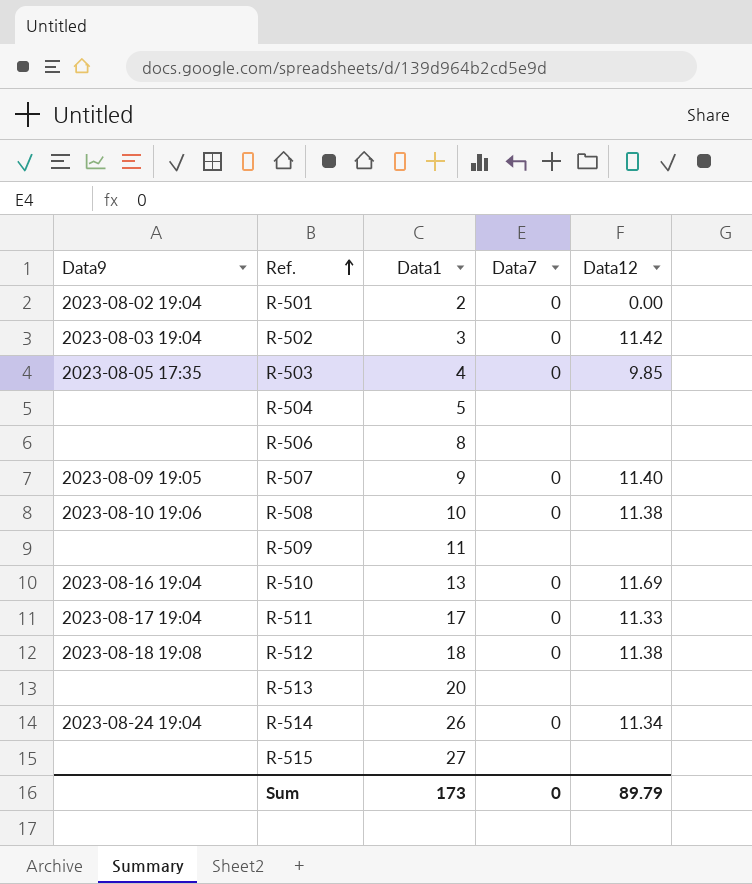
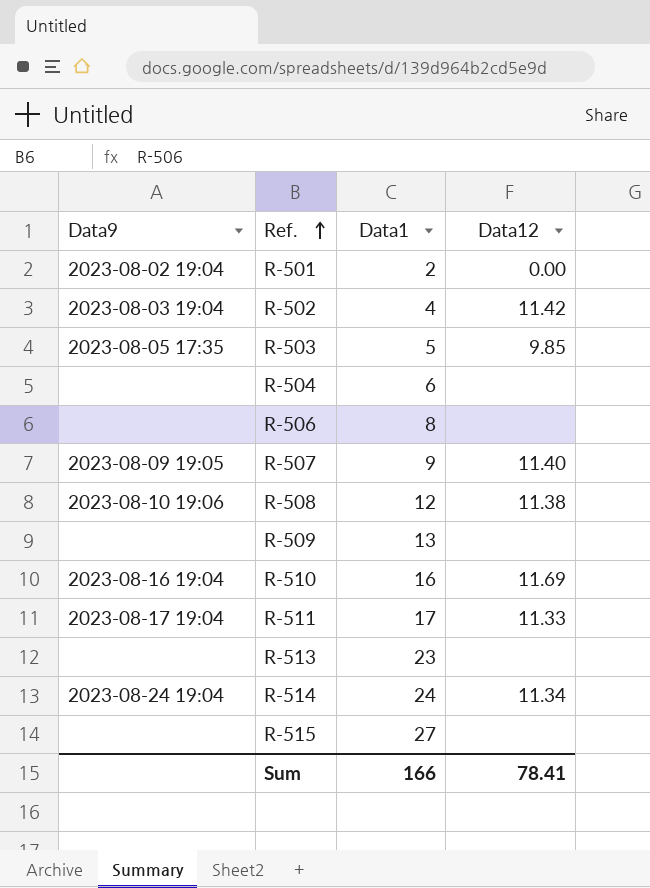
column Data7 | position: 4 -> none
row R-512: 2023-08-18 19:08 | 18 | 0 | 11.38 -> none
R-502 | Data1: 3 -> 4
R-503 | Data1: 4 -> 5
R-504 | Data1: 5 -> 6
R-508 | Data1: 10 -> 12
R-509 | Data1: 11 -> 13
R-510 | Data1: 13 -> 16
R-513 | Data1: 20 -> 23
R-514 | Data1: 26 -> 24
Sum | Data1: 173 -> 166
Sum | Data12: 89.79 -> 78.41

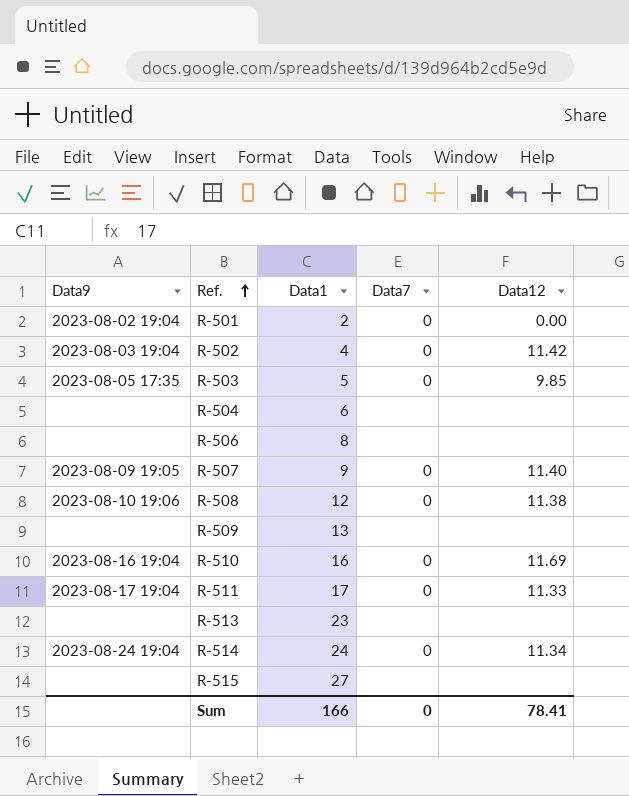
column Data7 | position: none -> 4

